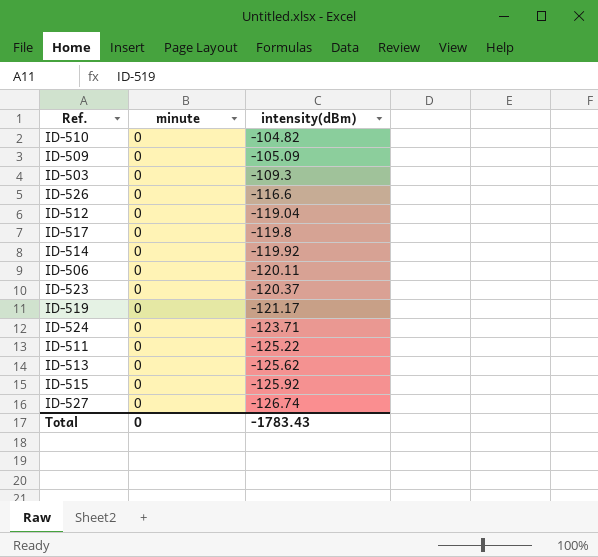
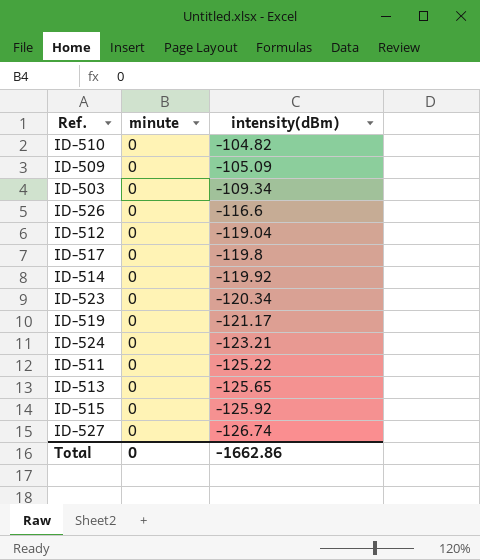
row ID-506: 0 | -120.11 -> none
ID-503 | intensity(dBm): -109.3 -> -109.34
ID-523 | intensity(dBm): -120.37 -> -120.34
ID-524 | intensity(dBm): -123.71 -> -123.21
ID-513 | intensity(dBm): -125.62 -> -125.65
Total | intensity(dBm): -1783.43 -> -1662.86

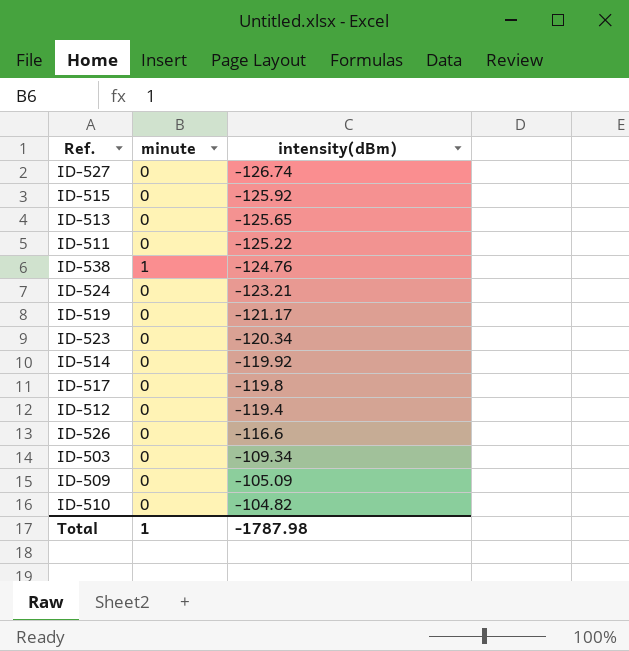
row order: intensity(dBm) descending -> intensity(dBm) ascending
row ID-538: none -> 1 | -124.76
ID-512 | intensity(dBm): -119.04 -> -119.4
Total | minute: 0 -> 1
Total | intensity(dBm): -1662.86 -> -1787.98

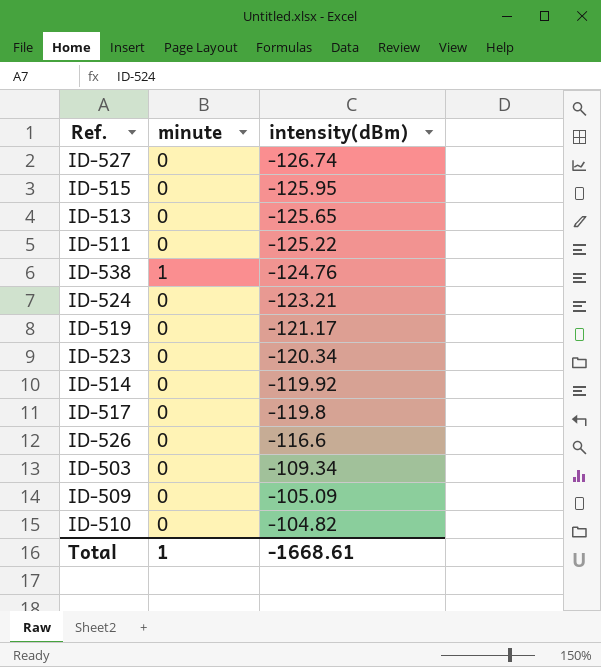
row ID-512: 0 | -119.4 -> none
ID-515 | intensity(dBm): -125.92 -> -125.95
Total | intensity(dBm): -1787.98 -> -1668.61

